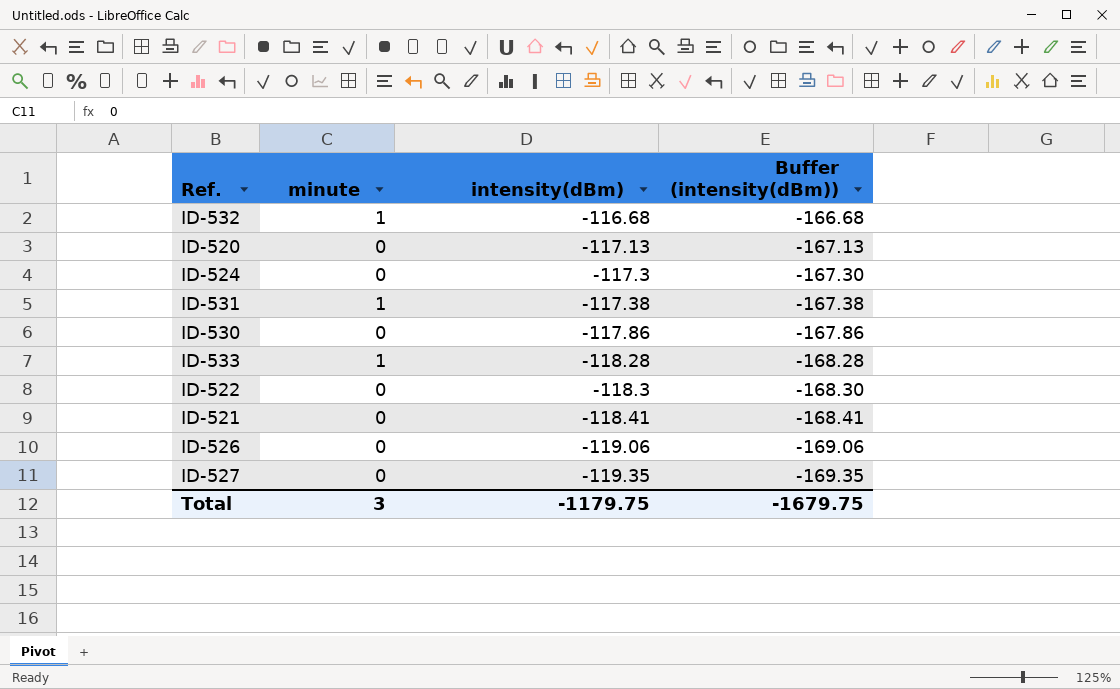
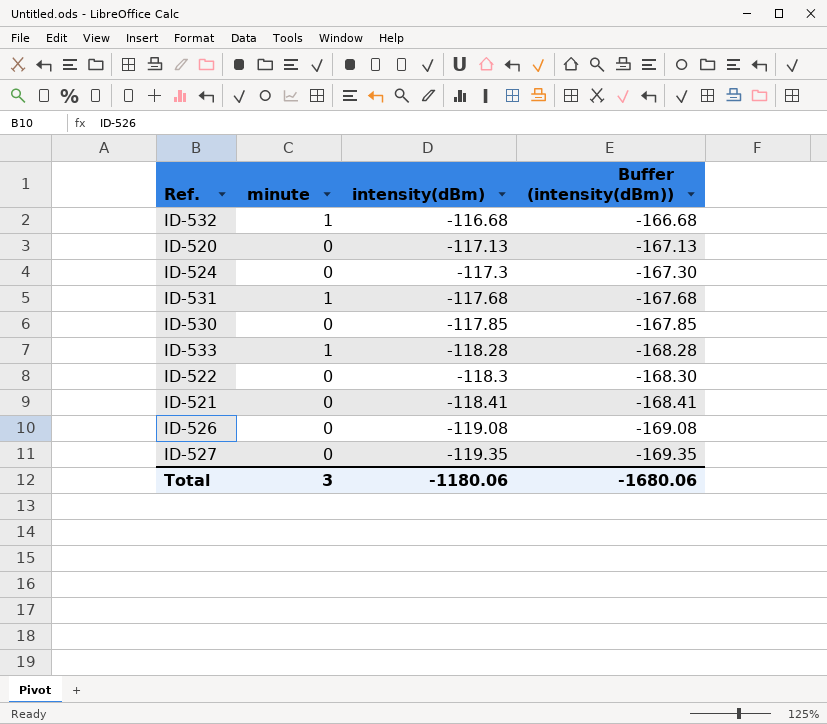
ID-531 | intensity(dBm): -117.38 -> -117.68
ID-531 | Buffer (intensity(dBm)): -167.38 -> -167.68
ID-530 | intensity(dBm): -117.86 -> -117.85
ID-530 | Buffer (intensity(dBm)): -167.86 -> -167.85
ID-526 | intensity(dBm): -119.06 -> -119.08
ID-526 | Buffer (intensity(dBm)): -169.06 -> -169.08
Total | intensity(dBm): -1179.75 -> -1180.06
Total | Buffer (intensity(dBm)): -1679.75 -> -1680.06

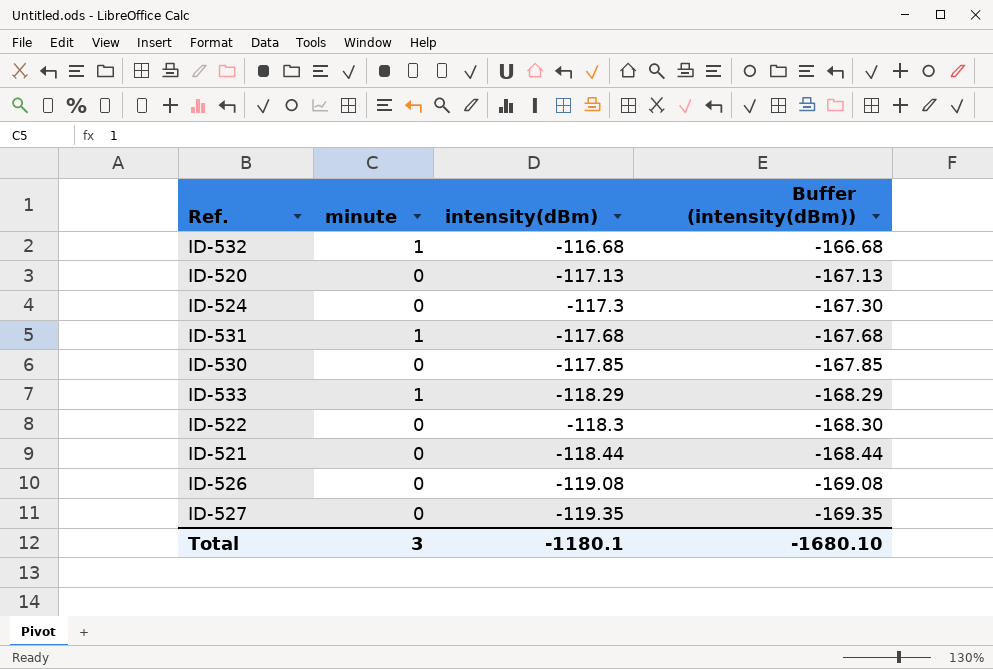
ID-533 | intensity(dBm): -118.28 -> -118.29
ID-533 | Buffer (intensity(dBm)): -168.28 -> -168.29
ID-521 | intensity(dBm): -118.41 -> -118.44
ID-521 | Buffer (intensity(dBm)): -168.41 -> -168.44
Total | intensity(dBm): -1180.06 -> -1180.1
Total | Buffer (intensity(dBm)): -1680.06 -> -1680.10

